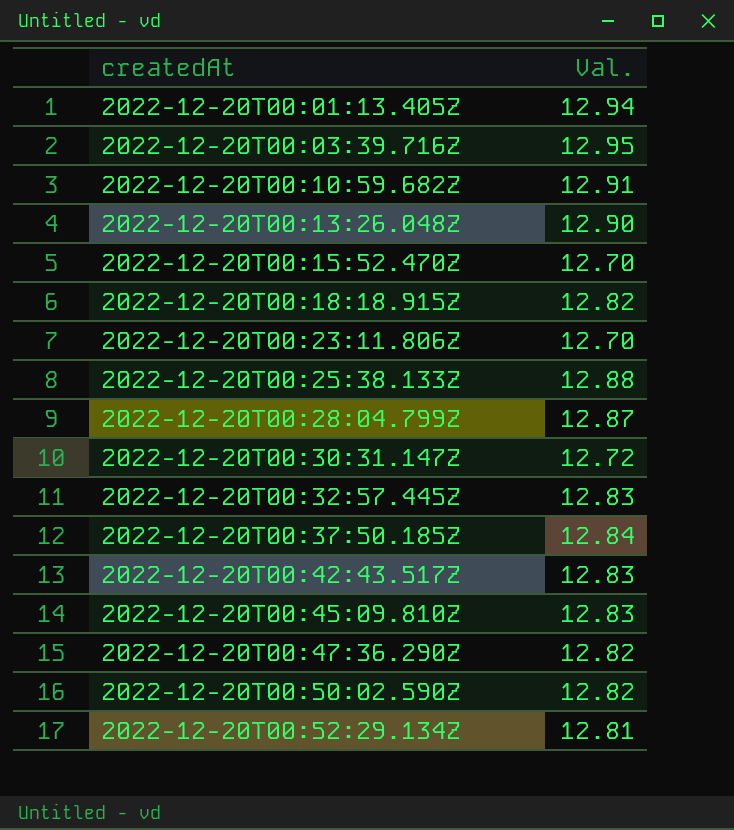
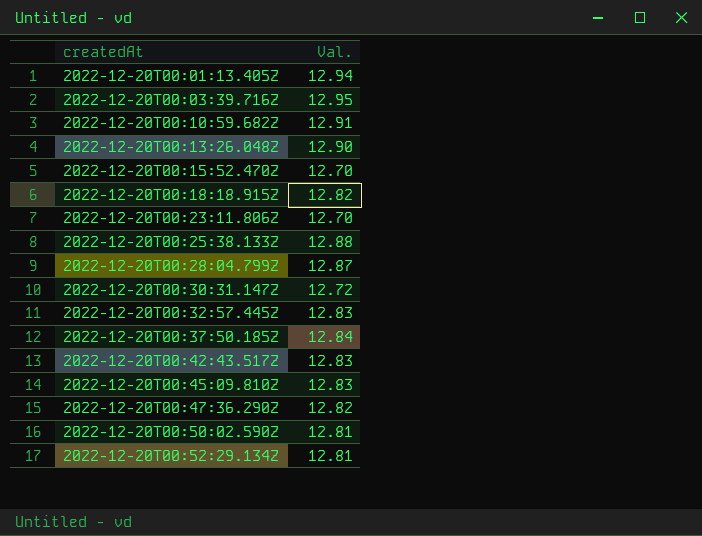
2022-12-20T00:50:02.590Z | Val.: 12.82 -> 12.81

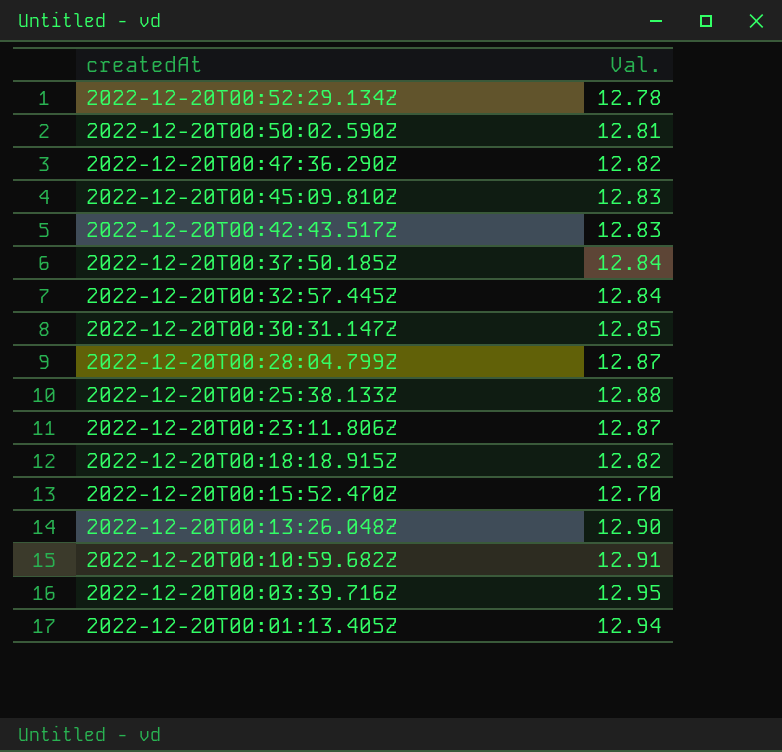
row order: createdAt ascending -> createdAt descending
2022-12-20T00:52:29.134Z | Val.: 12.81 -> 12.78
2022-12-20T00:32:57.445Z | Val.: 12.83 -> 12.84
2022-12-20T00:30:31.147Z | Val.: 12.72 -> 12.85
2022-12-20T00:23:11.806Z | Val.: 12.70 -> 12.87

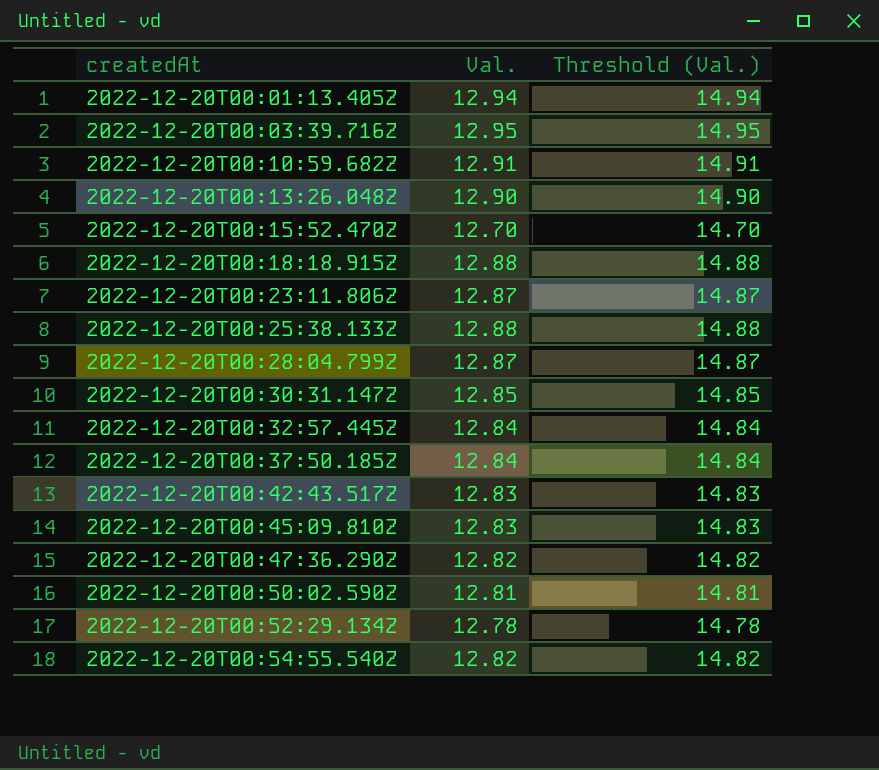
row order: createdAt descending -> createdAt ascending
column Threshold (Val.) | formula: none -> [Val.] + 2
2022-12-20T00:18:18.915Z | Val.: 12.82 -> 12.88
row 2022-12-20T00:54:55.540Z: none -> 12.82 | 14.82

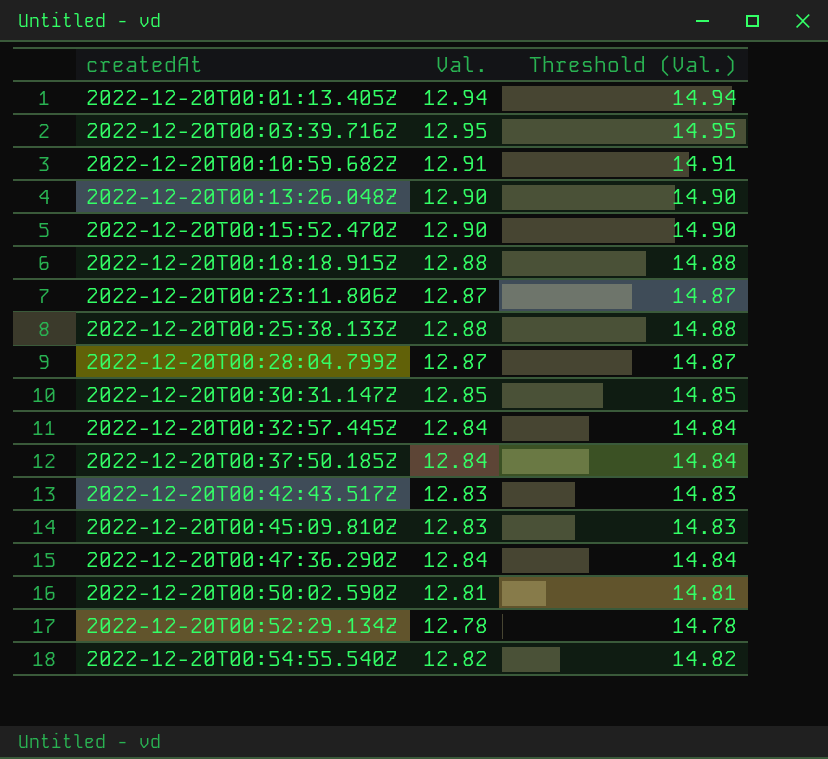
2022-12-20T00:15:52.470Z | Val.: 12.70 -> 12.90
2022-12-20T00:15:52.470Z | Threshold (Val.): 14.70 -> 14.90
2022-12-20T00:47:36.290Z | Val.: 12.82 -> 12.84
2022-12-20T00:47:36.290Z | Threshold (Val.): 14.82 -> 14.84

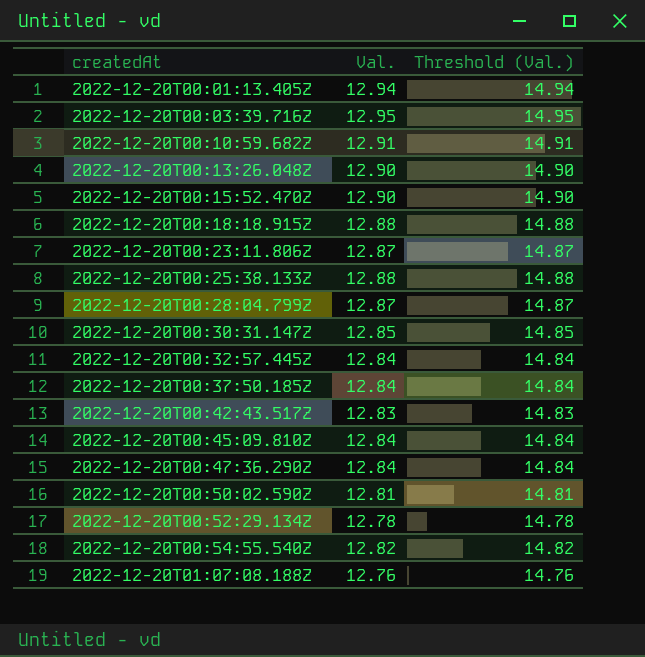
2022-12-20T00:45:09.810Z | Val.: 12.83 -> 12.84
2022-12-20T00:45:09.810Z | Threshold (Val.): 14.83 -> 14.84
row 2022-12-20T01:07:08.188Z: none -> 12.76 | 14.76

